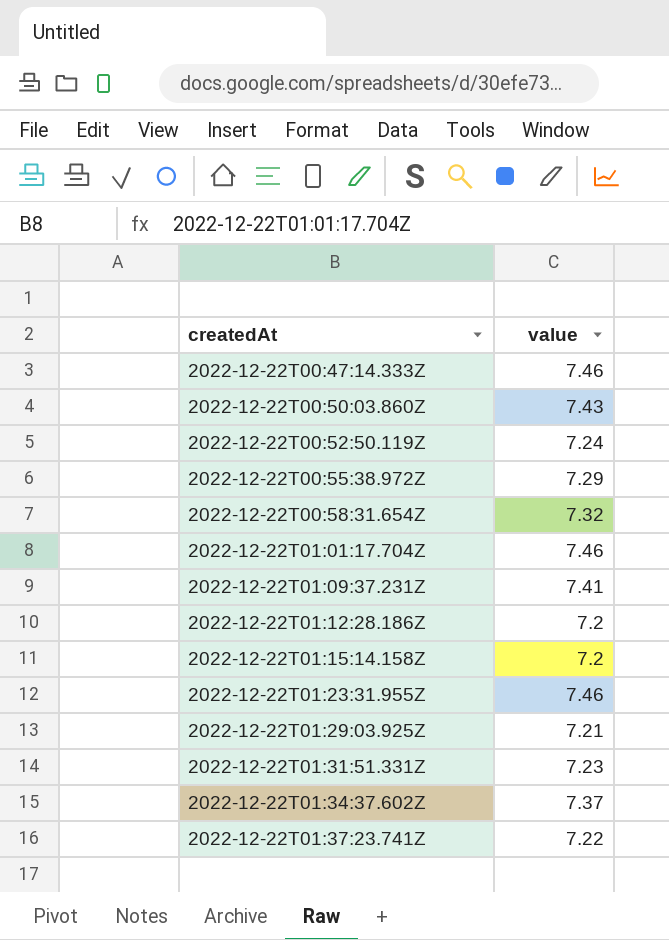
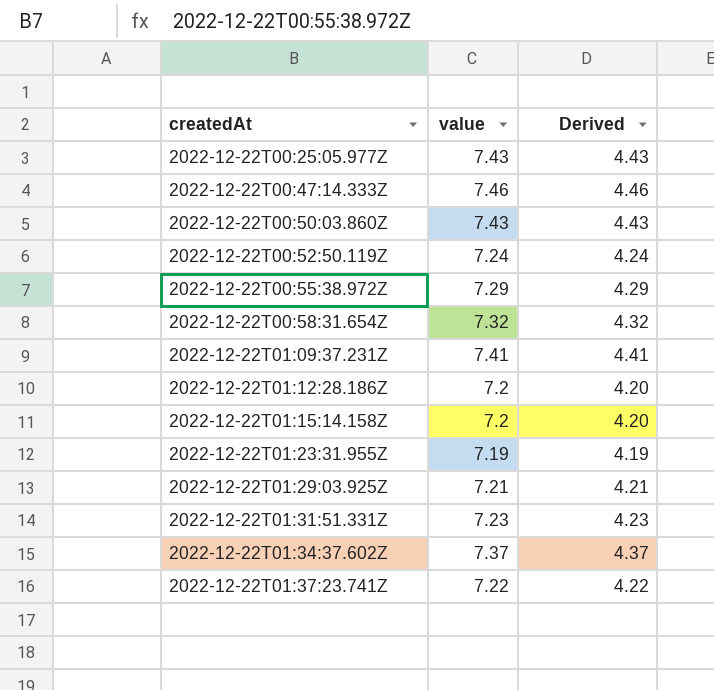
column Derived | formula: none -> [value] - 3
row 2022-12-22T01:01:17.704Z: 7.46 -> none
row 2022-12-22T00:25:05.977Z: none -> 7.43 | 4.43
2022-12-22T01:23:31.955Z | value: 7.46 -> 7.19

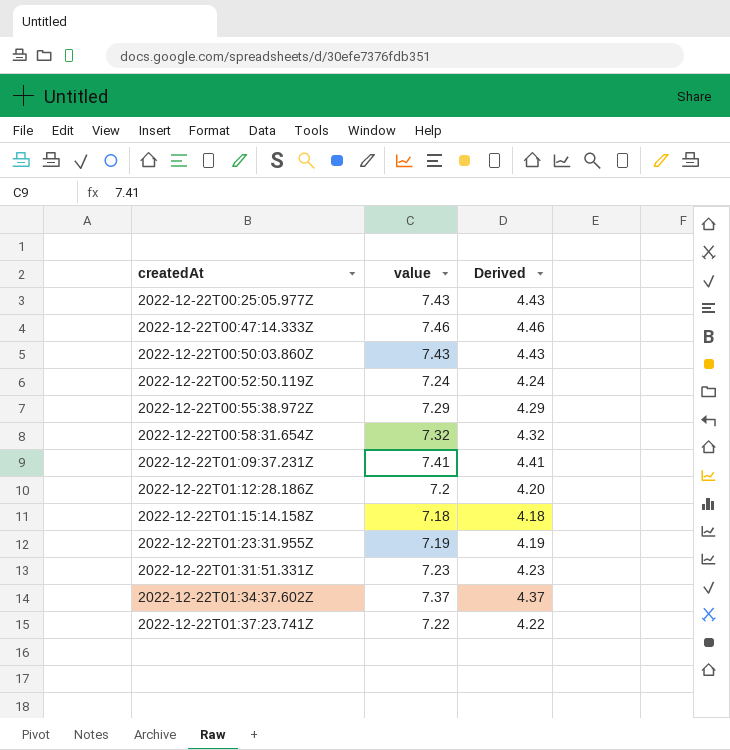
row 2022-12-22T01:29:03.925Z: 7.21 | 4.21 -> none
2022-12-22T01:15:14.158Z | value: 7.2 -> 7.18
2022-12-22T01:15:14.158Z | Derived: 4.20 -> 4.18

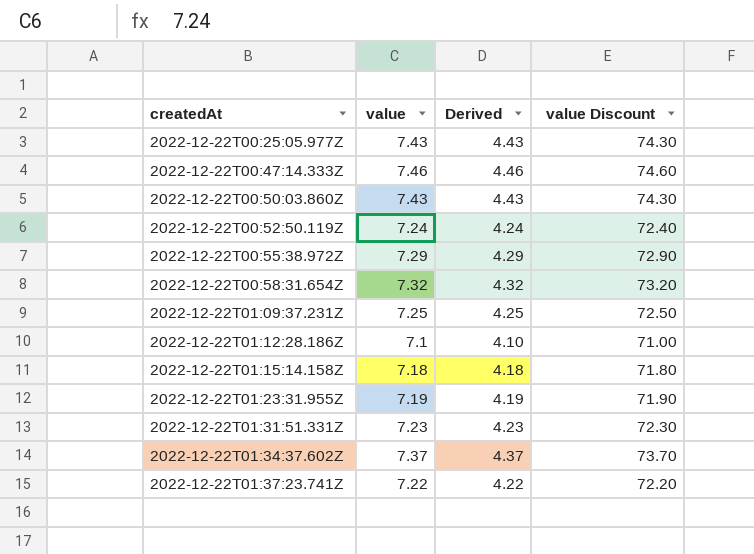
column value Discount | formula: none -> [value] * 10
2022-12-22T01:09:37.231Z | value: 7.41 -> 7.25
2022-12-22T01:09:37.231Z | Derived: 4.41 -> 4.25
2022-12-22T01:12:28.186Z | value: 7.2 -> 7.1
2022-12-22T01:12:28.186Z | Derived: 4.20 -> 4.10

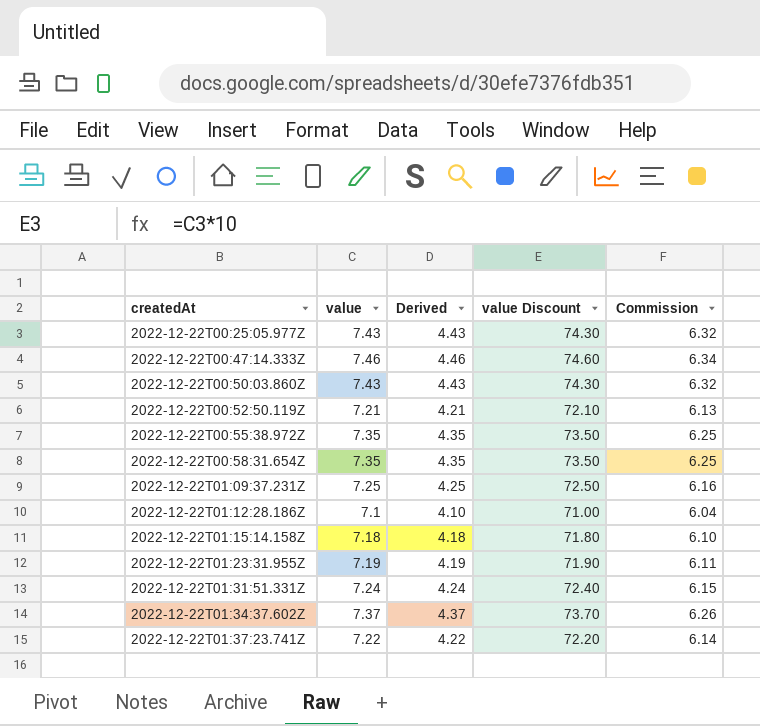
column Commission | formula: none -> [value] * 0.85
2022-12-22T00:52:50.119Z | value: 7.24 -> 7.21
2022-12-22T00:52:50.119Z | Derived: 4.24 -> 4.21
2022-12-22T00:52:50.119Z | value Discount: 72.40 -> 72.10
2022-12-22T00:55:38.972Z | value: 7.29 -> 7.35
2022-12-22T00:55:38.972Z | Derived: 4.29 -> 4.35
2022-12-22T00:55:38.972Z | value Discount: 72.90 -> 73.50
2022-12-22T00:58:31.654Z | value: 7.32 -> 7.35
2022-12-22T00:58:31.654Z | Derived: 4.32 -> 4.35
2022-12-22T00:58:31.654Z | value Discount: 73.20 -> 73.50
2022-12-22T01:31:51.331Z | value: 7.23 -> 7.24
2022-12-22T01:31:51.331Z | Derived: 4.23 -> 4.24
2022-12-22T01:31:51.331Z | value Discount: 72.30 -> 72.40

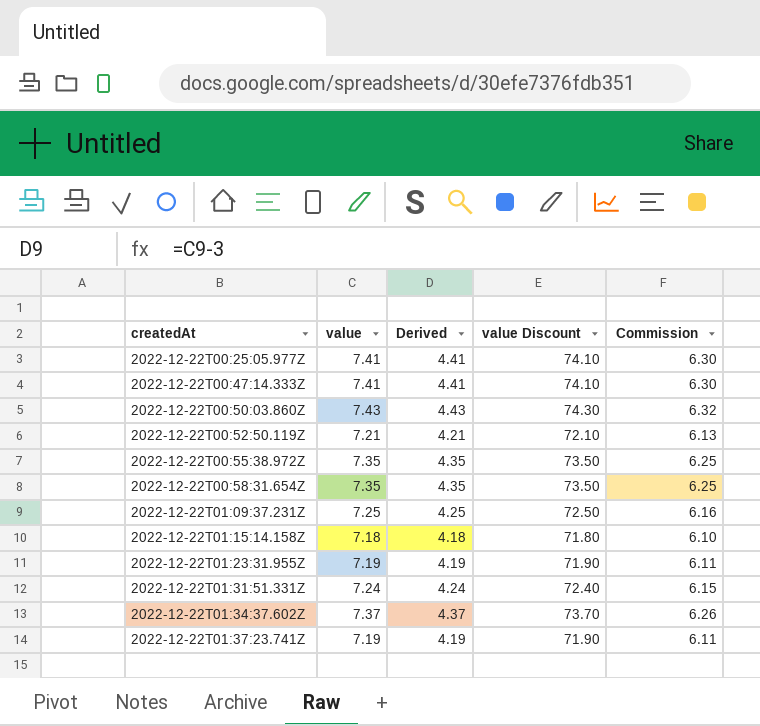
row 2022-12-22T01:12:28.186Z: 7.1 | 4.10 | 71.00 | 6.04 -> none
2022-12-22T00:25:05.977Z | value: 7.43 -> 7.41
2022-12-22T00:25:05.977Z | Derived: 4.43 -> 4.41
2022-12-22T00:25:05.977Z | value Discount: 74.30 -> 74.10
2022-12-22T00:25:05.977Z | Commission: 6.32 -> 6.30
2022-12-22T00:47:14.333Z | value: 7.46 -> 7.41
2022-12-22T00:47:14.333Z | Derived: 4.46 -> 4.41
2022-12-22T00:47:14.333Z | value Discount: 74.60 -> 74.10
2022-12-22T00:47:14.333Z | Commission: 6.34 -> 6.30
2022-12-22T01:37:23.741Z | value: 7.22 -> 7.19
2022-12-22T01:37:23.741Z | Derived: 4.22 -> 4.19
2022-12-22T01:37:23.741Z | value Discount: 72.20 -> 71.90
2022-12-22T01:37:23.741Z | Commission: 6.14 -> 6.11

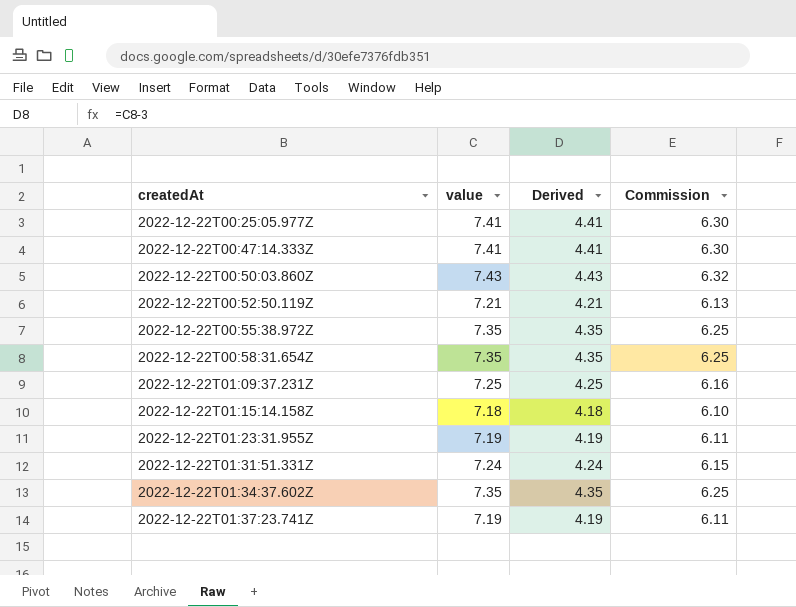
column value Discount | formula: [value] * 10 -> none
2022-12-22T01:34:37.602Z | value: 7.37 -> 7.35
2022-12-22T01:34:37.602Z | Derived: 4.37 -> 4.35
2022-12-22T01:34:37.602Z | Commission: 6.26 -> 6.25

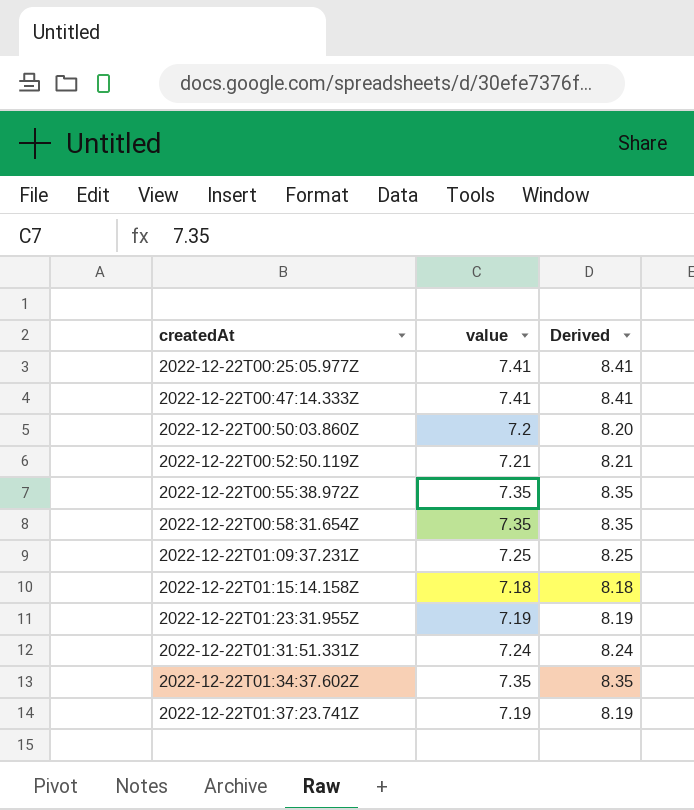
column Commission | formula: [value] * 0.85 -> none
column Derived | formula: [value] - 3 -> [value] + 1
2022-12-22T00:50:03.860Z | value: 7.43 -> 7.2

